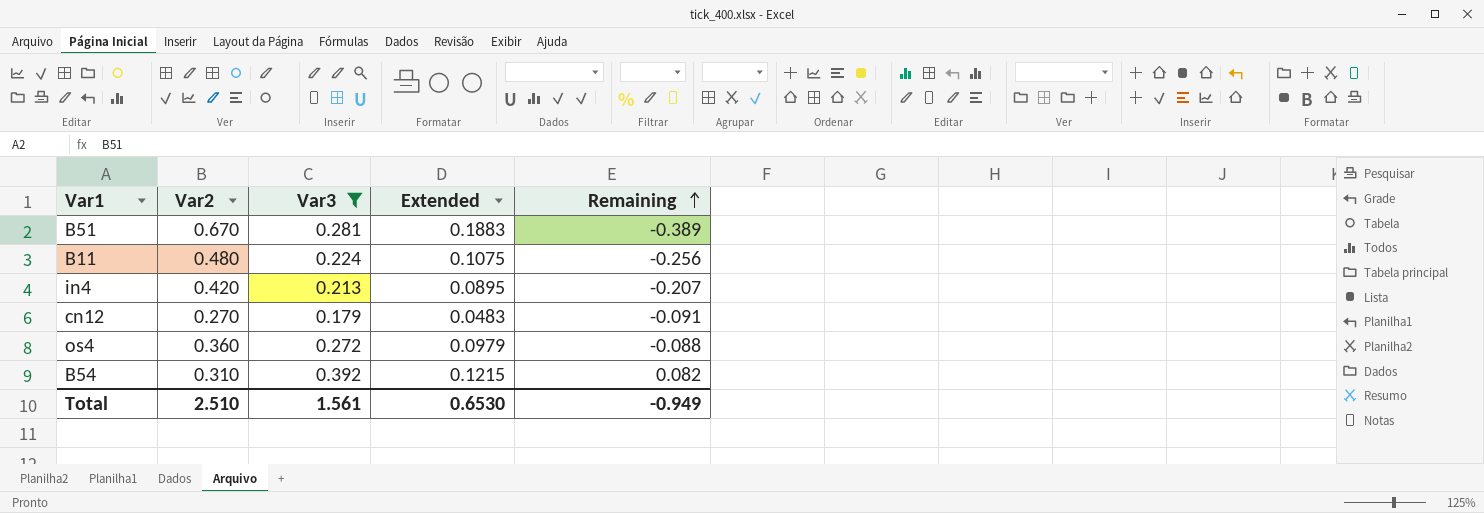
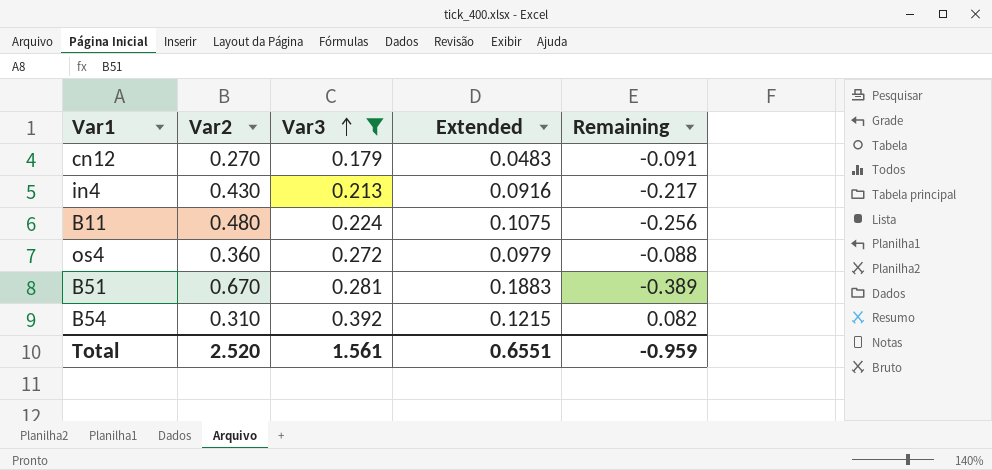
row order: Remaining ascending -> Var3 ascending
in4 | Var2: 0.420 -> 0.430
in4 | Extended: 0.0895 -> 0.0916
in4 | Remaining: -0.207 -> -0.217
Total | Var2: 2.510 -> 2.520
Total | Extended: 0.6530 -> 0.6551
Total | Remaining: -0.949 -> -0.959

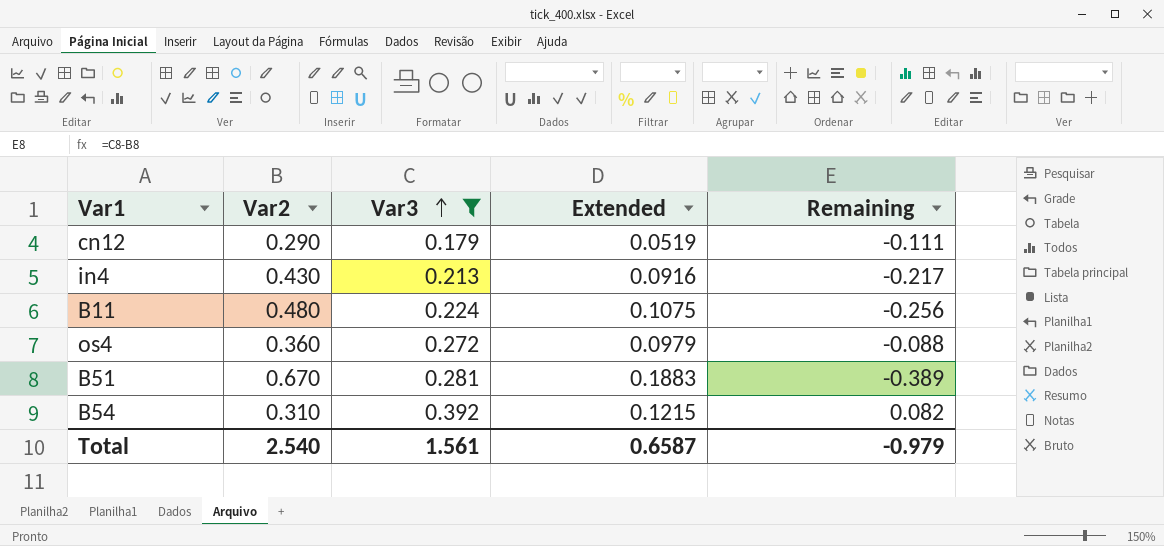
cn12 | Var2: 0.270 -> 0.290
cn12 | Extended: 0.0483 -> 0.0519
cn12 | Remaining: -0.091 -> -0.111
Total | Var2: 2.520 -> 2.540
Total | Extended: 0.6551 -> 0.6587
Total | Remaining: -0.959 -> -0.979

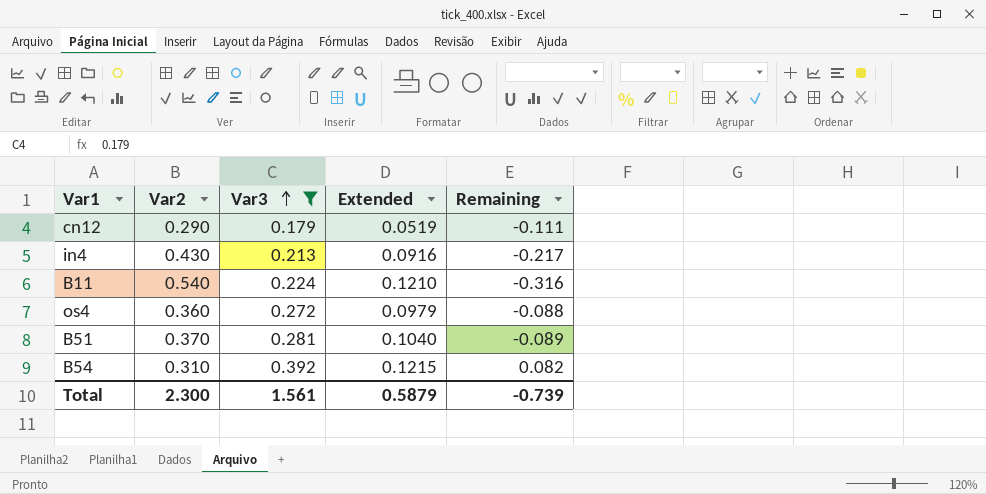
B11 | Var2: 0.480 -> 0.540
B11 | Extended: 0.1075 -> 0.1210
B11 | Remaining: -0.256 -> -0.316
B51 | Var2: 0.670 -> 0.370
B51 | Extended: 0.1883 -> 0.1040
B51 | Remaining: -0.389 -> -0.089
Total | Var2: 2.540 -> 2.300
Total | Extended: 0.6587 -> 0.5879
Total | Remaining: -0.979 -> -0.739

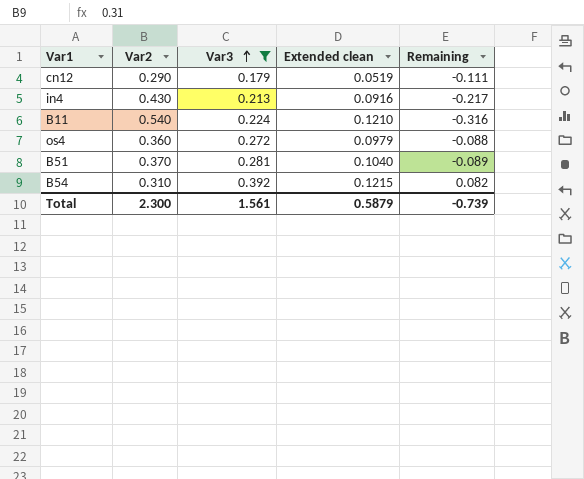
column name: Extended -> Extended clean

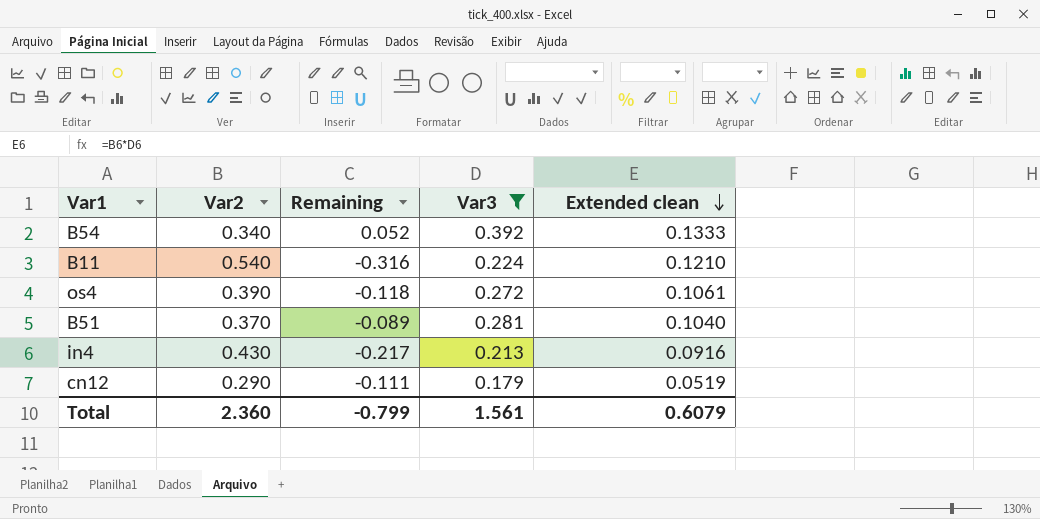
row order: Var3 ascending -> Extended clean descending
column Remaining | position: 5 -> 3
B54 | Var2: 0.310 -> 0.340
B54 | Remaining: 0.082 -> 0.052
B54 | Extended clean: 0.1215 -> 0.1333
os4 | Var2: 0.360 -> 0.390
os4 | Remaining: -0.088 -> -0.118
os4 | Extended clean: 0.0979 -> 0.1061
Total | Var2: 2.300 -> 2.360
Total | Remaining: -0.739 -> -0.799
Total | Extended clean: 0.5879 -> 0.6079

